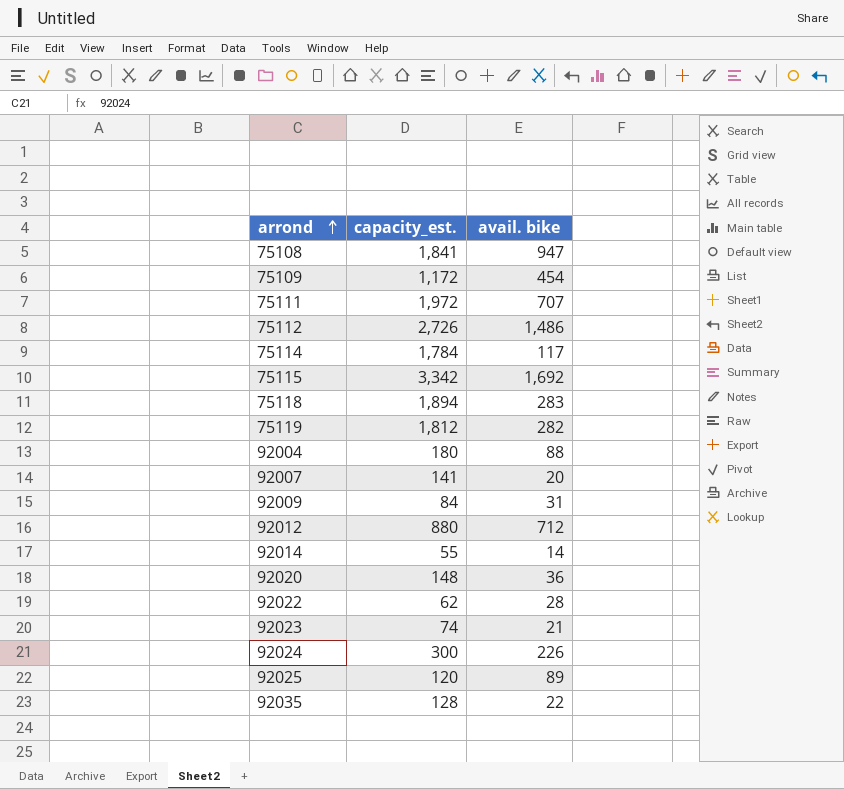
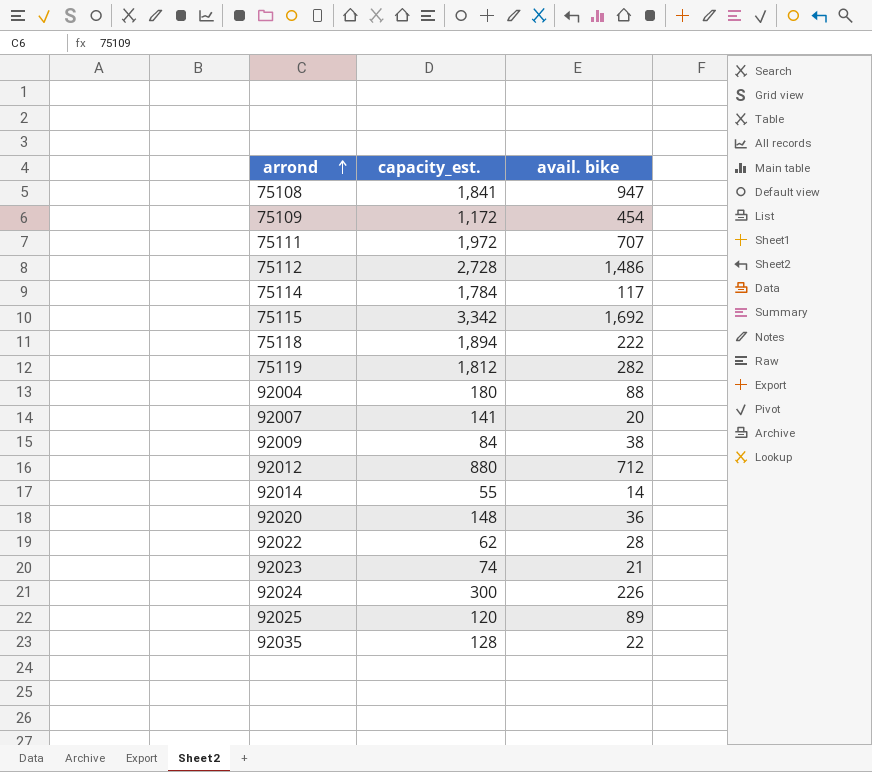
75112 | capacity_est.: 2,726 -> 2,728
75118 | avail. bike: 283 -> 222
92009 | avail. bike: 31 -> 38

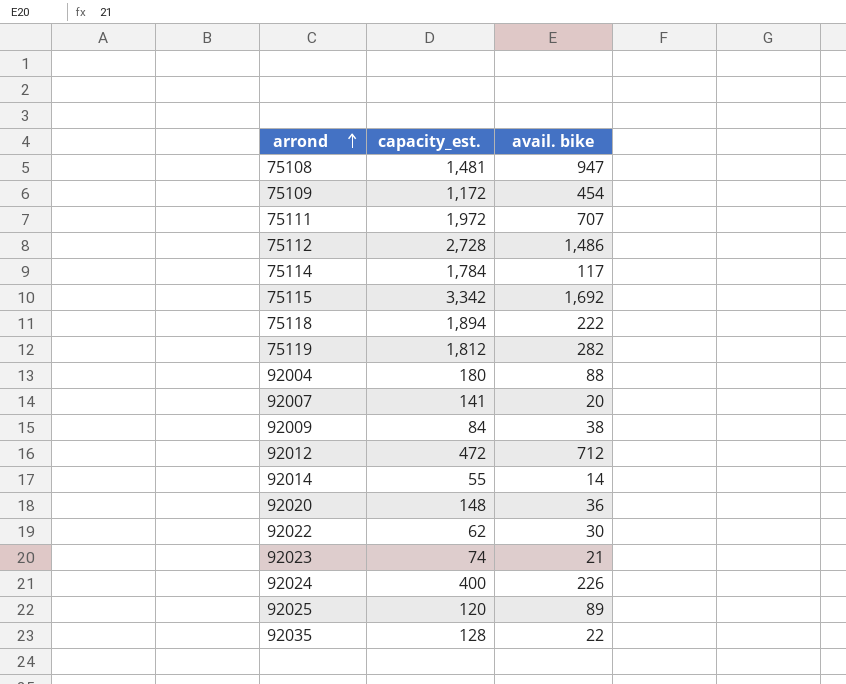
75108 | capacity_est.: 1,841 -> 1,481
92012 | capacity_est.: 880 -> 472
92022 | avail. bike: 28 -> 30
92024 | capacity_est.: 300 -> 400

